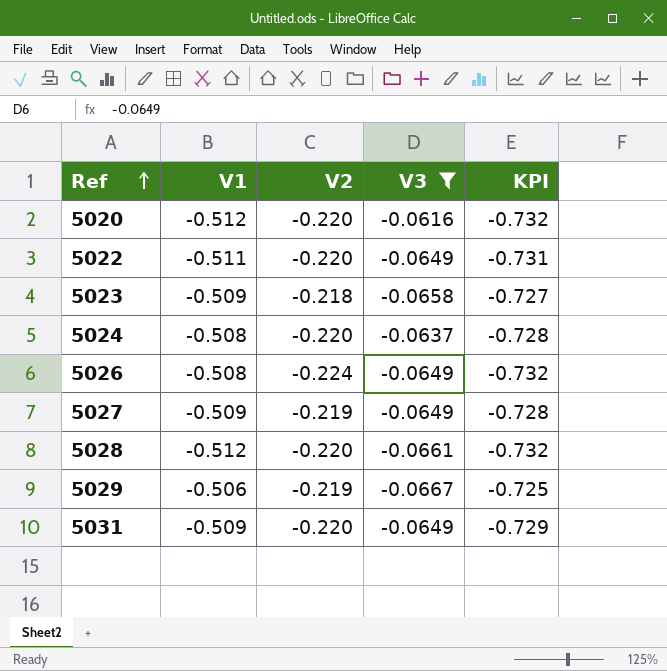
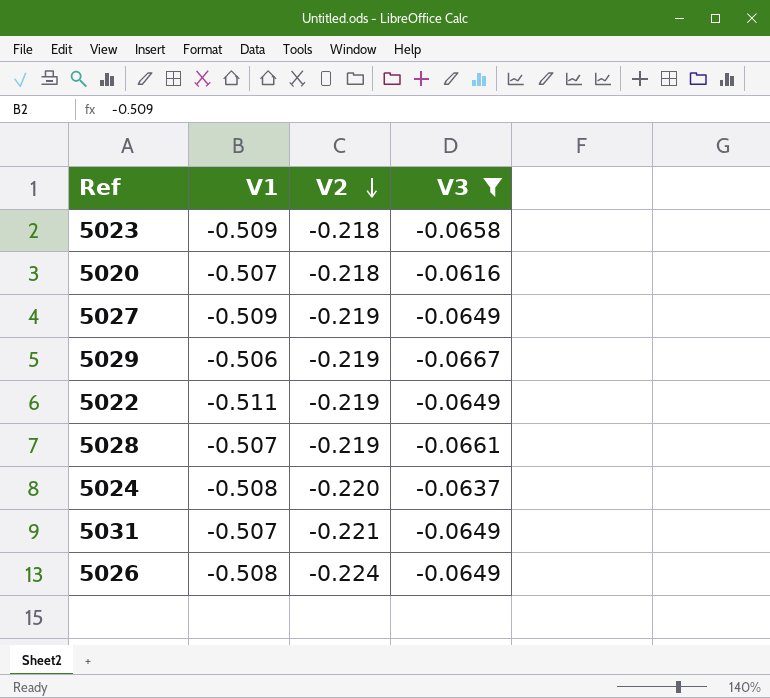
row order: Ref ascending -> V2 descending
column KPI | formula: [V1] + [V2] -> none
5020 | V1: -0.512 -> -0.507
5020 | V2: -0.220 -> -0.218
5022 | V2: -0.220 -> -0.219
5028 | V1: -0.512 -> -0.507
5028 | V2: -0.220 -> -0.219
5031 | V1: -0.509 -> -0.507
5031 | V2: -0.220 -> -0.221

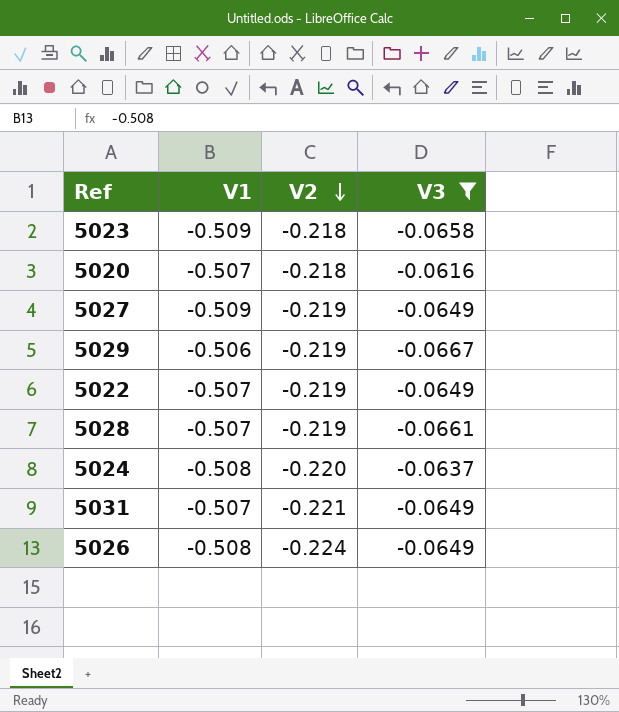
5022 | V1: -0.511 -> -0.507

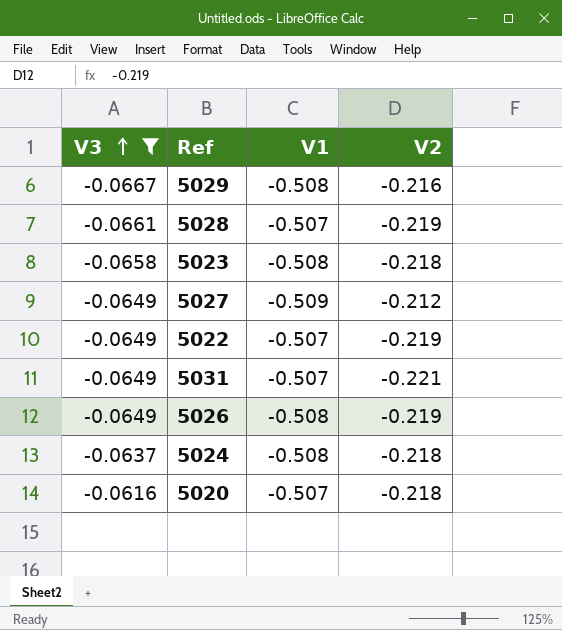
row order: V2 descending -> V3 ascending
column V3 | position: 4 -> 1
5029 | V1: -0.506 -> -0.508
5029 | V2: -0.219 -> -0.216
5023 | V1: -0.509 -> -0.508
5027 | V2: -0.219 -> -0.212
5026 | V2: -0.224 -> -0.219
5024 | V2: -0.220 -> -0.218

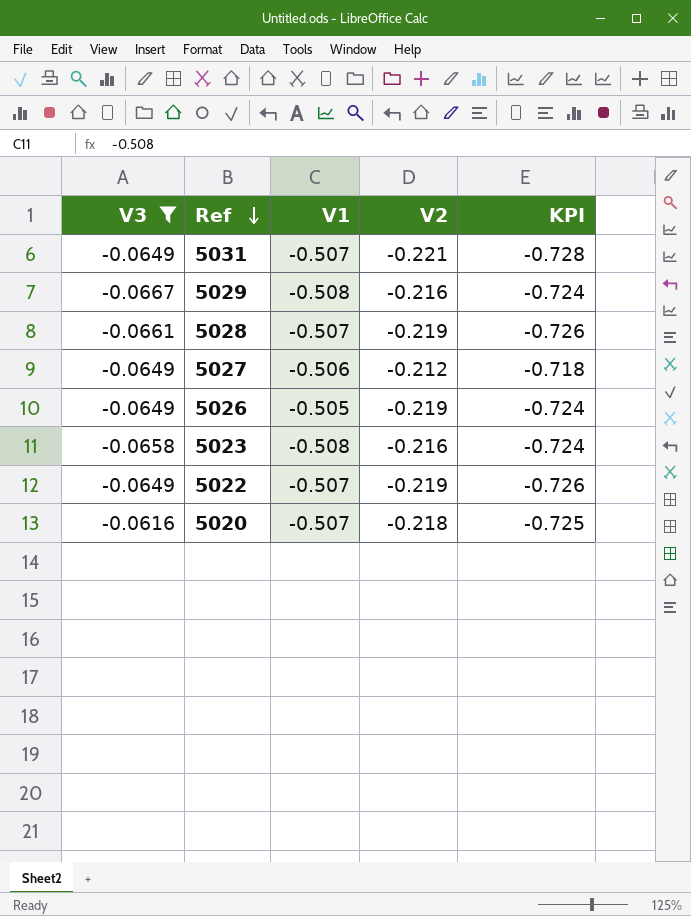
row order: V3 ascending -> Ref descending
column KPI | formula: none -> [V1] + [V2]
row 5024: -0.0637 | -0.508 | -0.218 -> none
5027 | V1: -0.509 -> -0.506
5026 | V1: -0.508 -> -0.505
5023 | V2: -0.218 -> -0.216

